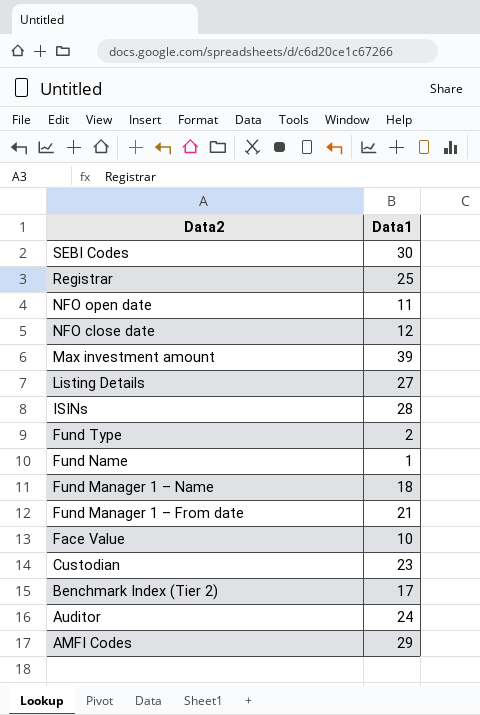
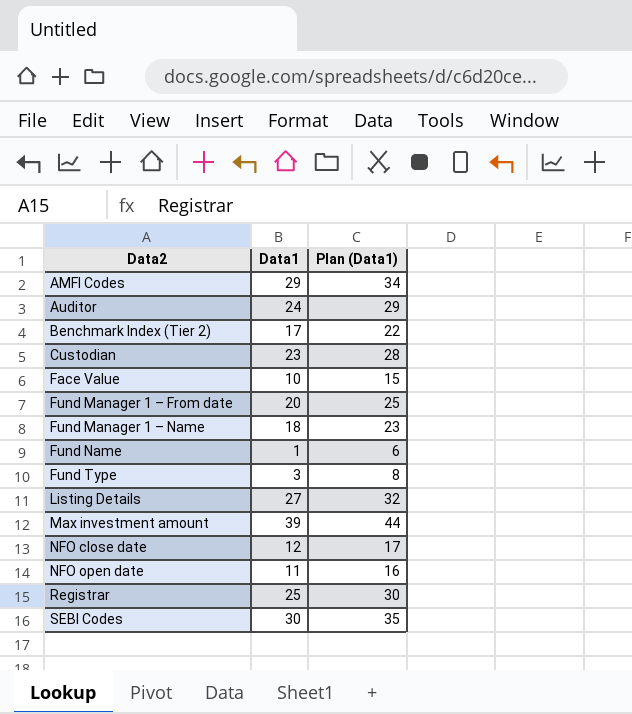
row order: Data2 descending -> Data2 ascending
column Plan (Data1) | formula: none -> [Data1] + 5
row ISINs: 28 -> none
Fund Manager 1 – From date | Data1: 21 -> 20
Fund Type | Data1: 2 -> 3

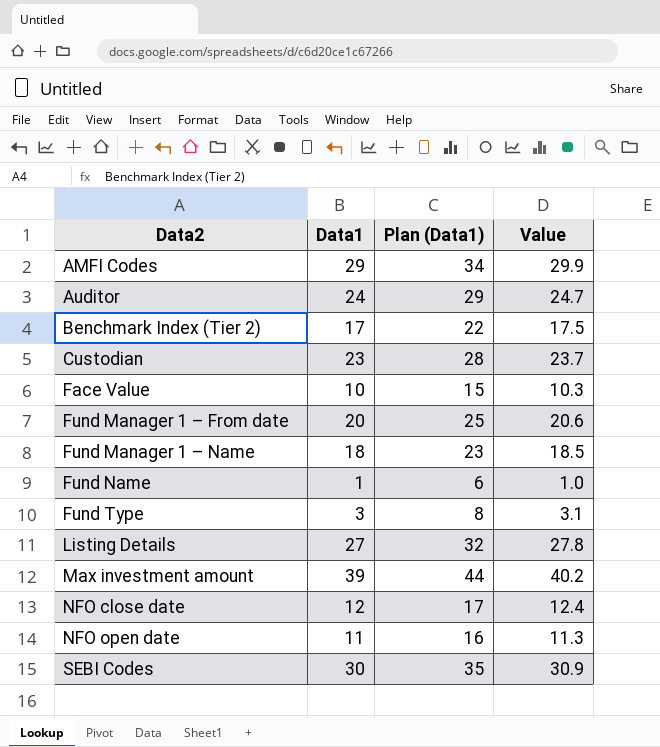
column Value | formula: none -> [Data1] * 1.03
row Registrar: 25 | 30 -> none

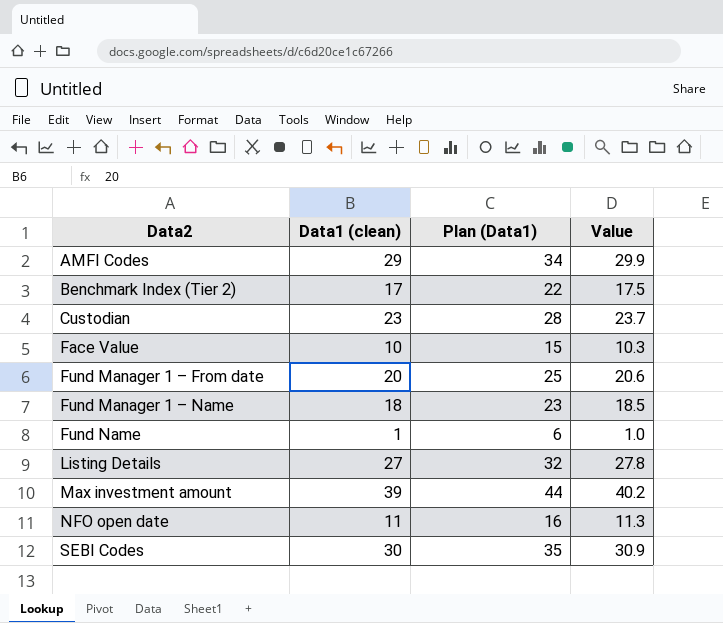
column name: Data1 -> Data1 (clean)
row Auditor: 24 | 29 | 24.7 -> none
row Fund Type: 3 | 8 | 3.1 -> none
row NFO close date: 12 | 17 | 12.4 -> none

